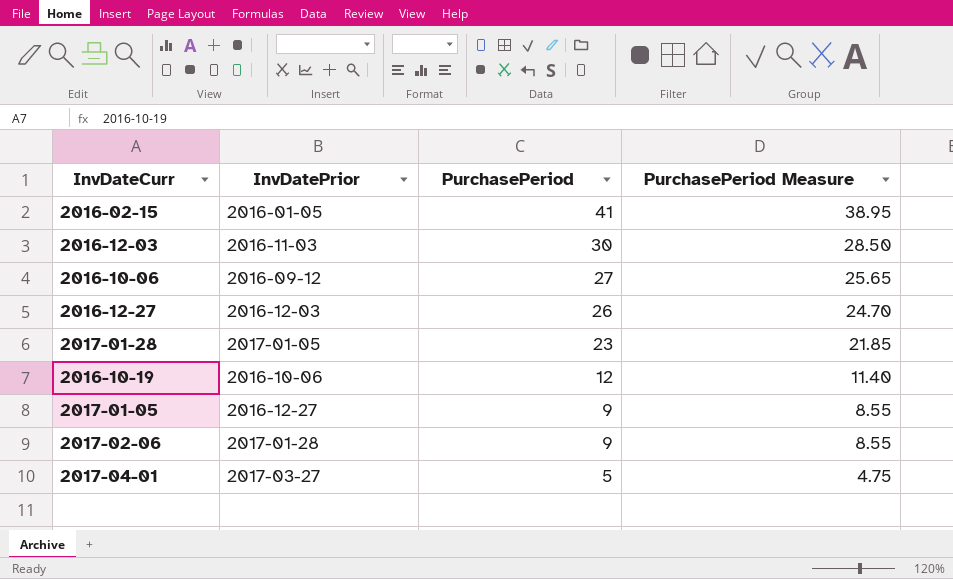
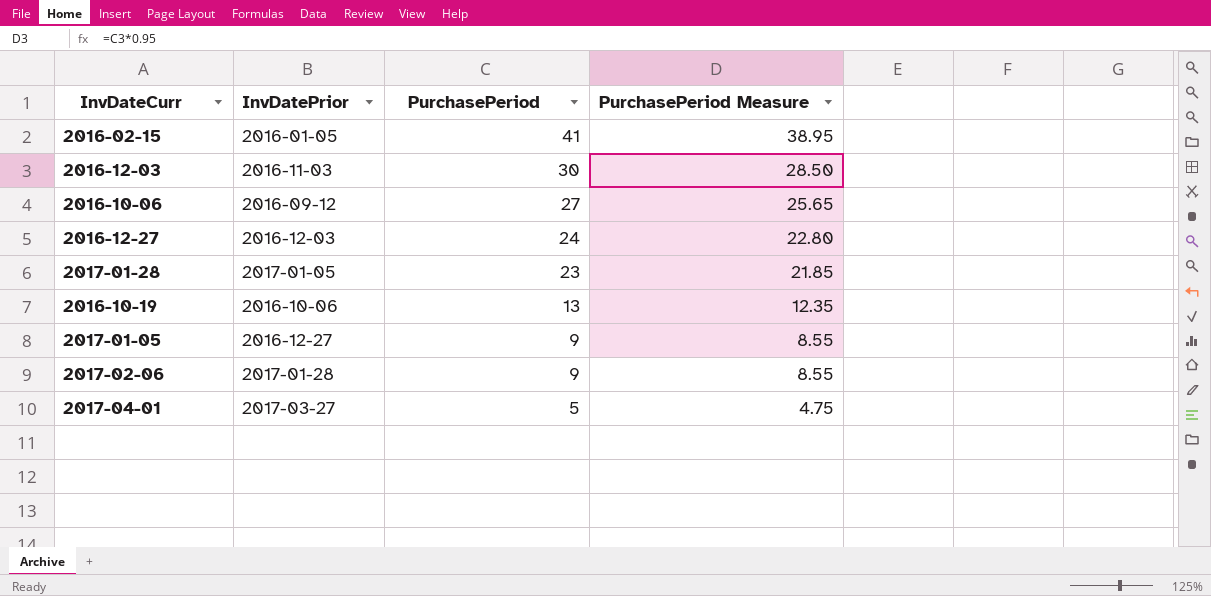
2016-12-27 | PurchasePeriod: 26 -> 24
2016-12-27 | PurchasePeriod Measure: 24.70 -> 22.80
2016-10-19 | PurchasePeriod: 12 -> 13
2016-10-19 | PurchasePeriod Measure: 11.40 -> 12.35

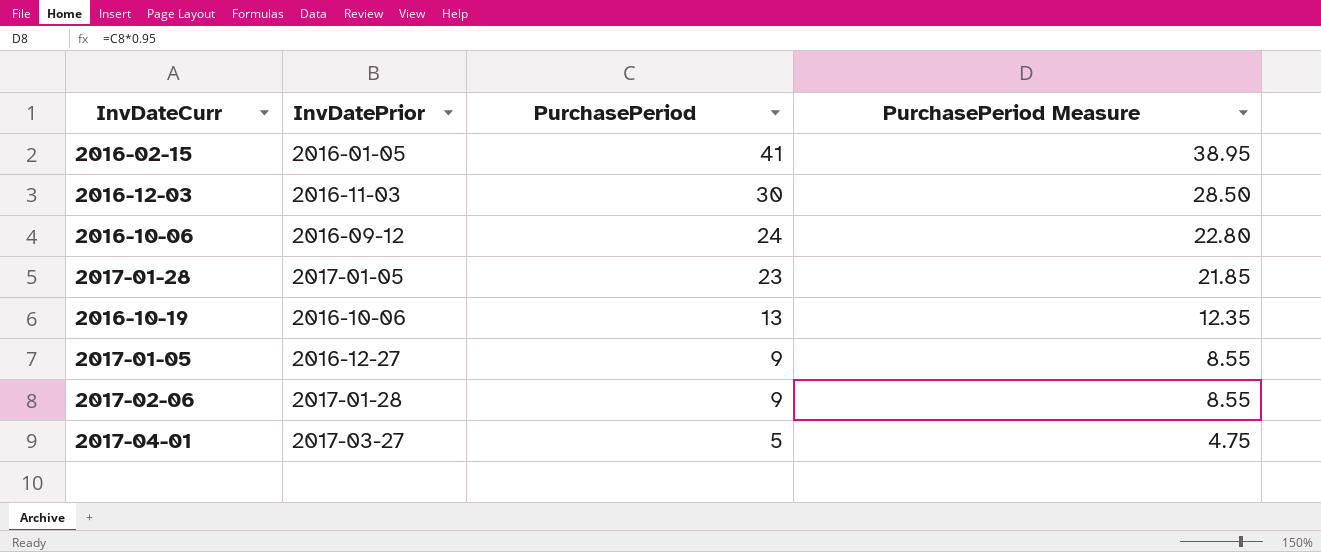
row 2016-12-27: 2016-12-03 | 24 | 22.80 -> none
2016-10-06 | PurchasePeriod: 27 -> 24
2016-10-06 | PurchasePeriod Measure: 25.65 -> 22.80

